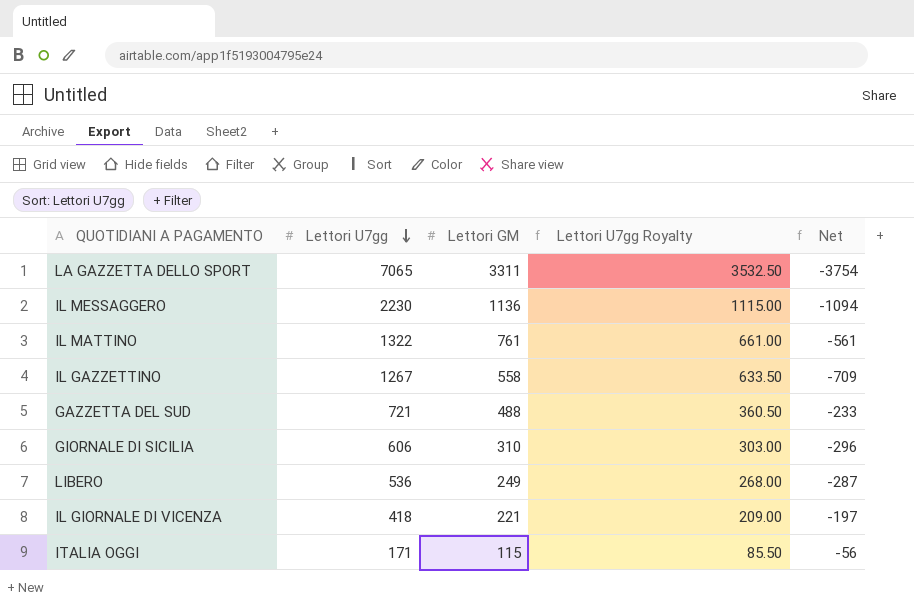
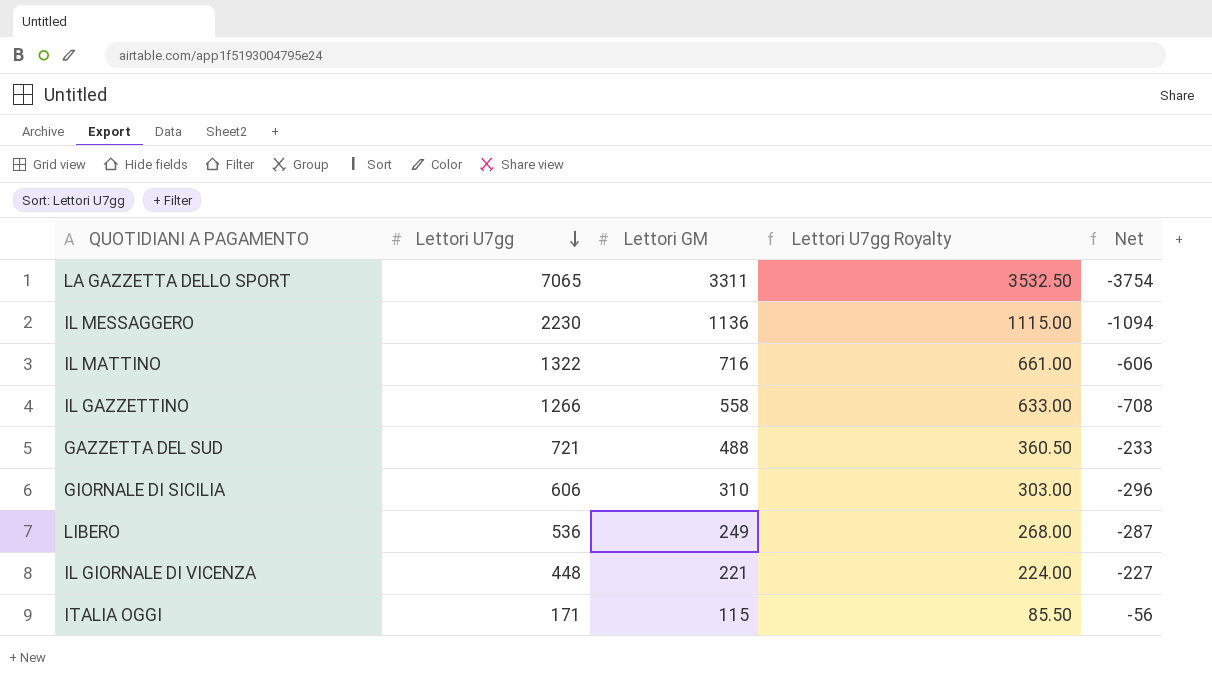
IL MATTINO | Lettori GM: 761 -> 716
IL MATTINO | Net: -561 -> -606
IL GAZZETTINO | Lettori U7gg: 1267 -> 1266
IL GAZZETTINO | Lettori U7gg Royalty: 633.50 -> 633.00
IL GAZZETTINO | Net: -709 -> -708
IL GIORNALE DI VICENZA | Lettori U7gg: 418 -> 448
IL GIORNALE DI VICENZA | Lettori U7gg Royalty: 209.00 -> 224.00
IL GIORNALE DI VICENZA | Net: -197 -> -227

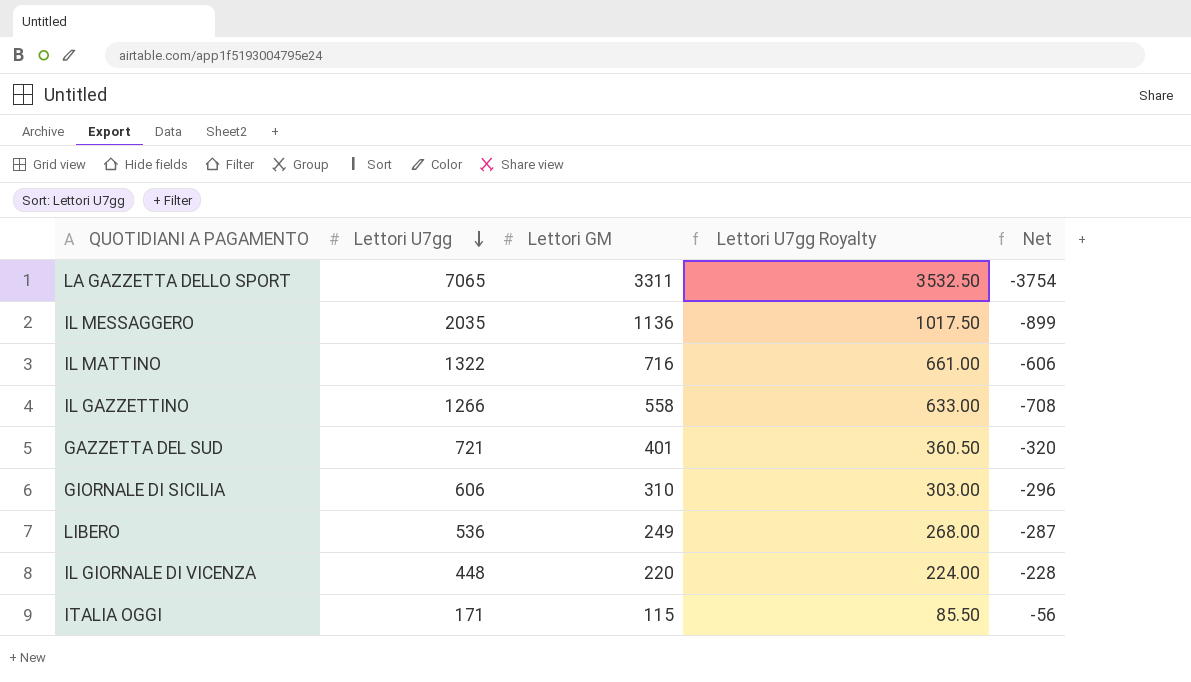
IL MESSAGGERO | Lettori U7gg: 2230 -> 2035
IL MESSAGGERO | Lettori U7gg Royalty: 1115.00 -> 1017.50
IL MESSAGGERO | Net: -1094 -> -899
GAZZETTA DEL SUD | Lettori GM: 488 -> 401
GAZZETTA DEL SUD | Net: -233 -> -320
IL GIORNALE DI VICENZA | Lettori GM: 221 -> 220
IL GIORNALE DI VICENZA | Net: -227 -> -228

